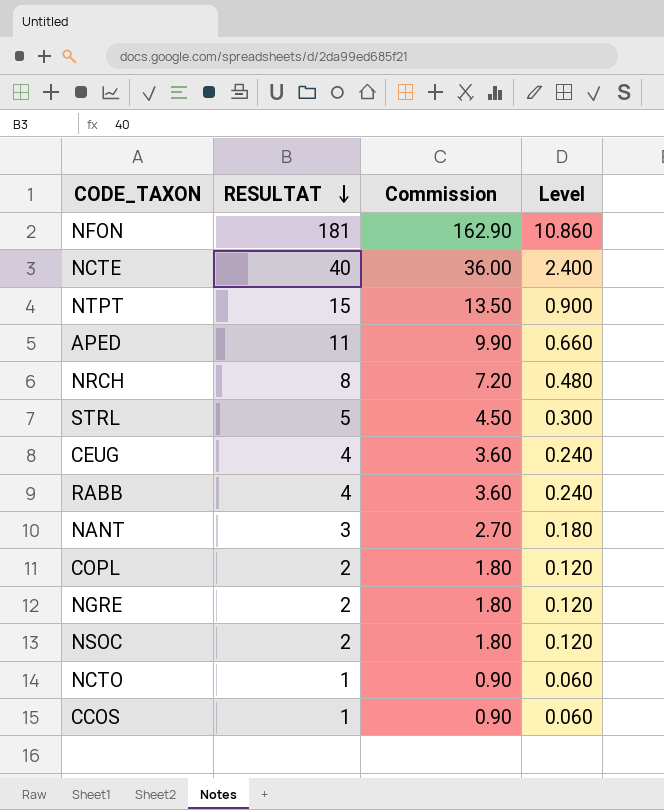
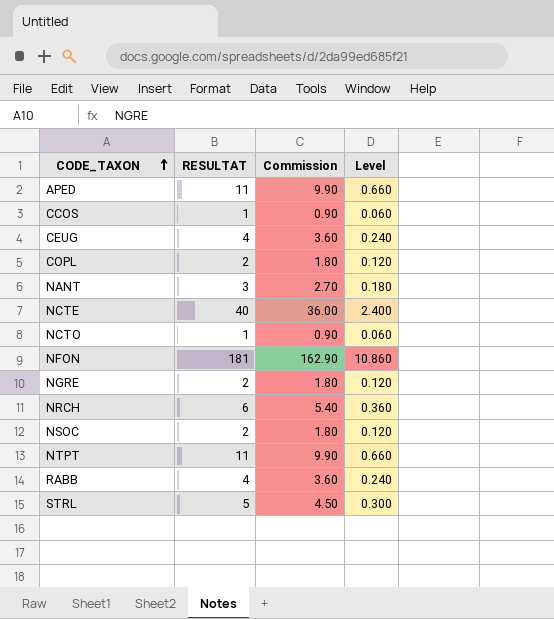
row order: RESULTAT descending -> CODE_TAXON ascending
NRCH | RESULTAT: 8 -> 6
NRCH | Commission: 7.20 -> 5.40
NRCH | Level: 0.480 -> 0.360
NTPT | RESULTAT: 15 -> 11
NTPT | Commission: 13.50 -> 9.90
NTPT | Level: 0.900 -> 0.660

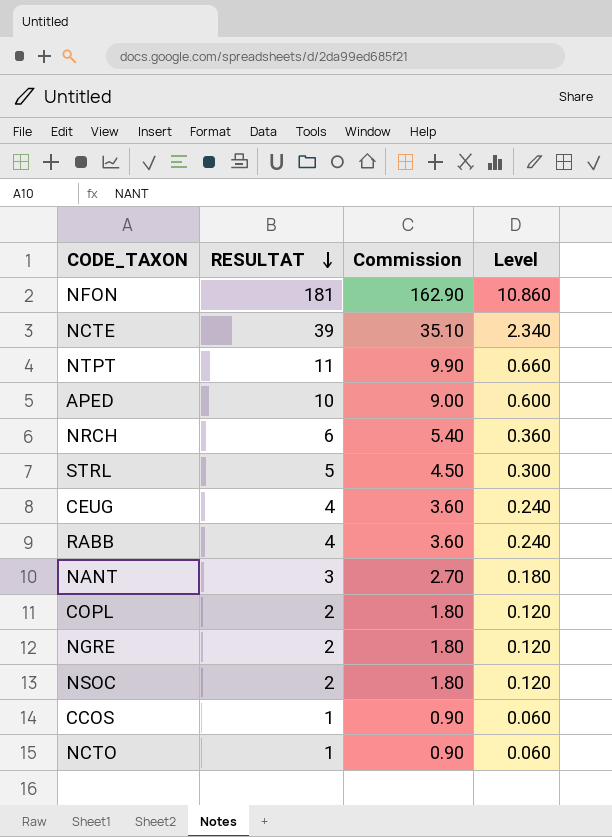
row order: CODE_TAXON ascending -> RESULTAT descending
NCTE | RESULTAT: 40 -> 39
NCTE | Commission: 36.00 -> 35.10
NCTE | Level: 2.400 -> 2.340
APED | RESULTAT: 11 -> 10
APED | Commission: 9.90 -> 9.00
APED | Level: 0.660 -> 0.600

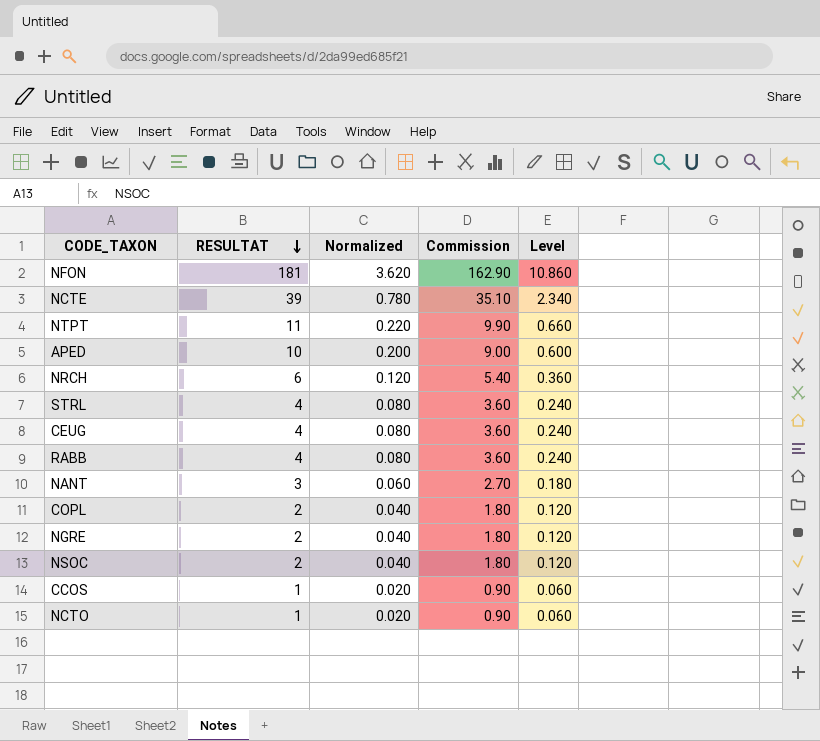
column Normalized | formula: none -> [RESULTAT] * 0.02
STRL | RESULTAT: 5 -> 4
STRL | Commission: 4.50 -> 3.60
STRL | Level: 0.300 -> 0.240

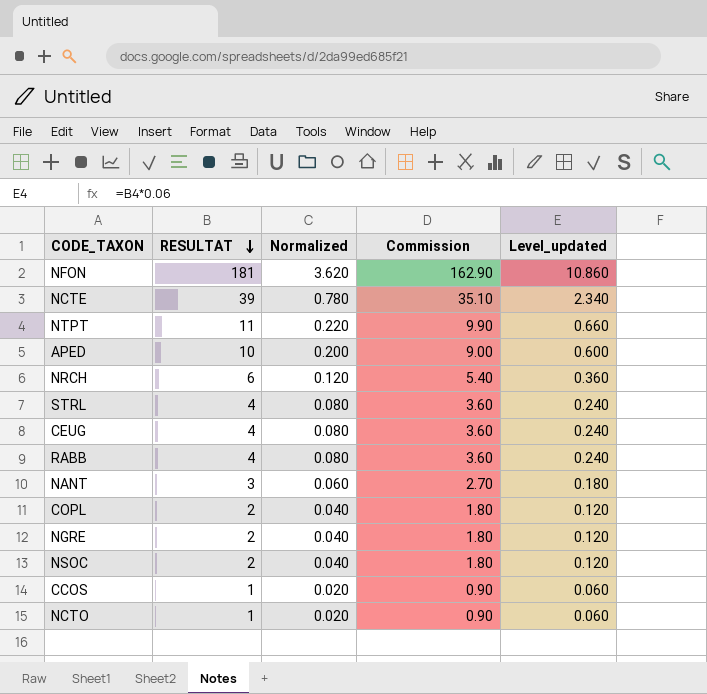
column name: Level -> Level_updated

